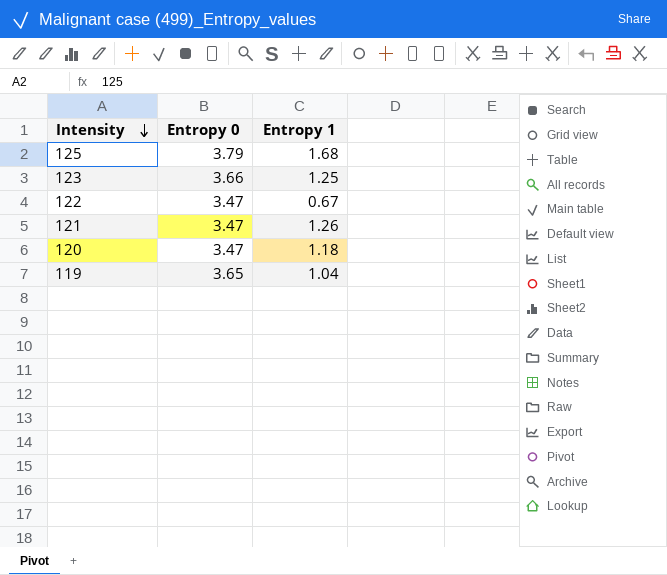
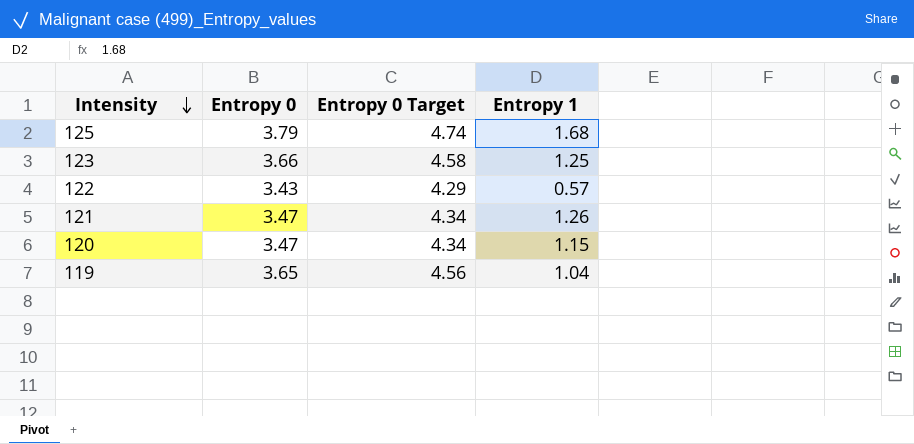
column Entropy 0 Target | formula: none -> [Entropy 0] * 1.25
122 | Entropy 0: 3.47 -> 3.43
122 | Entropy 1: 0.67 -> 0.57
120 | Entropy 1: 1.18 -> 1.15

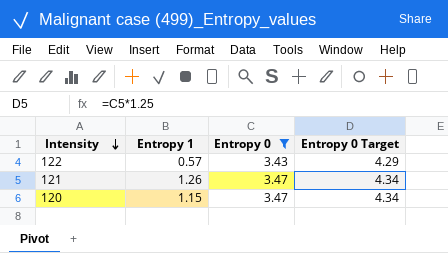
filter: none -> Entropy 0 <= 3.47
column Entropy 1 | position: 4 -> 2

